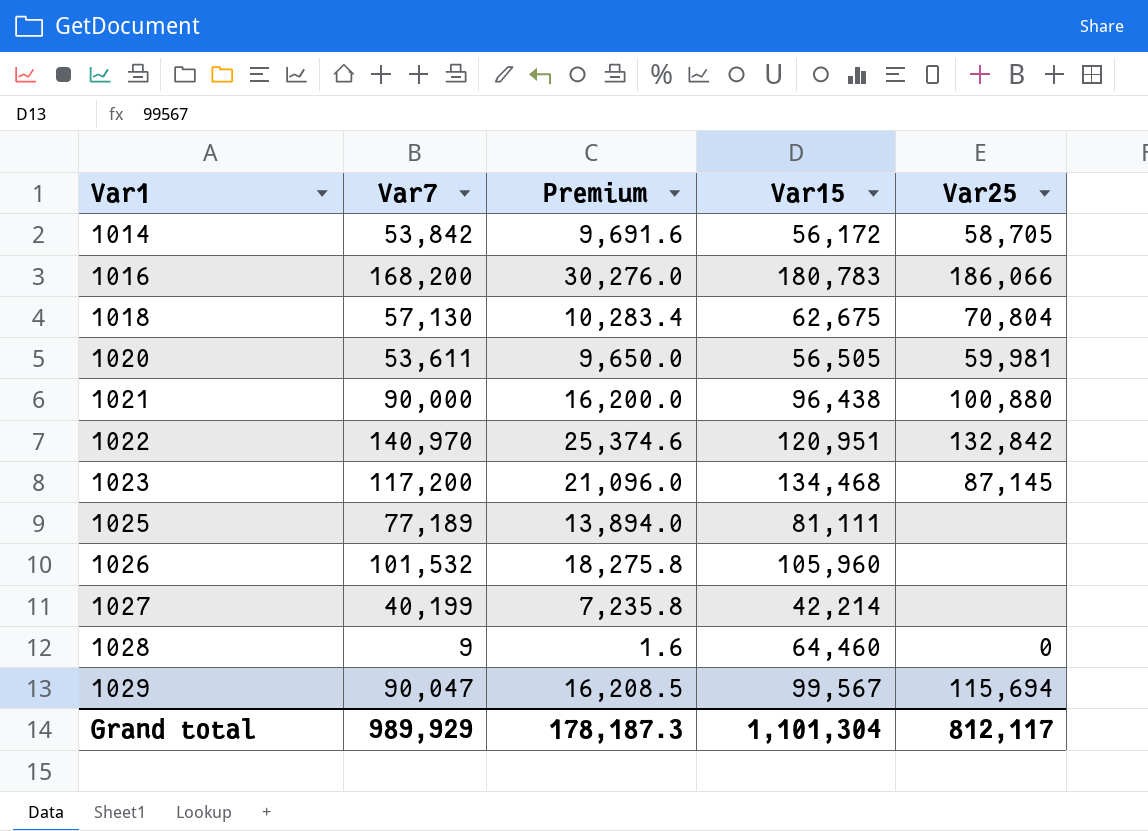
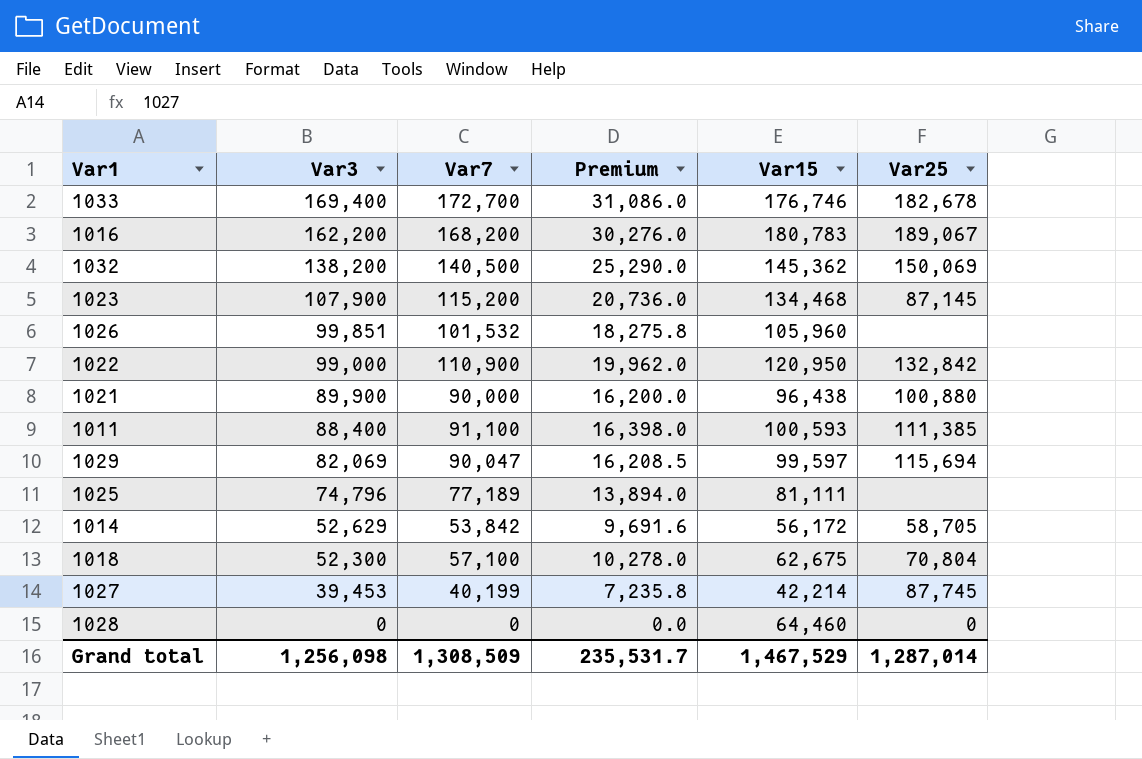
row order: Var1 ascending -> Var3 descending
column Var3 | position: none -> 2
row 1020: 53,611 | 9,650.0 | 56,505 | 59,981 -> none
row 1033: none -> 169,400 | 172,700 | 31,086.0 | 176,746 | 182,678
1016 | Var25: 186,066 -> 189,067
row 1032: none -> 138,200 | 140,500 | 25,290.0 | 145,362 | 150,069
1023 | Var7: 117,200 -> 115,200
1023 | Premium: 21,096.0 -> 20,736.0
1022 | Var7: 140,970 -> 110,900
1022 | Premium: 25,374.6 -> 19,962.0
1022 | Var15: 120,951 -> 120,950
row 1011: none -> 88,400 | 91,100 | 16,398.0 | 100,593 | 111,385
1029 | Var15: 99,567 -> 99,597
1018 | Var7: 57,130 -> 57,100
1018 | Premium: 10,283.4 -> 10,278.0
1027 | Var25: none -> 87,745
1028 | Var7: 9 -> 0
1028 | Premium: 1.6 -> 0.0
Grand total | Var7: 989,929 -> 1,308,509
Grand total | Premium: 178,187.3 -> 235,531.7
Grand total | Var15: 1,101,304 -> 1,467,529
Grand total | Var25: 812,117 -> 1,287,014

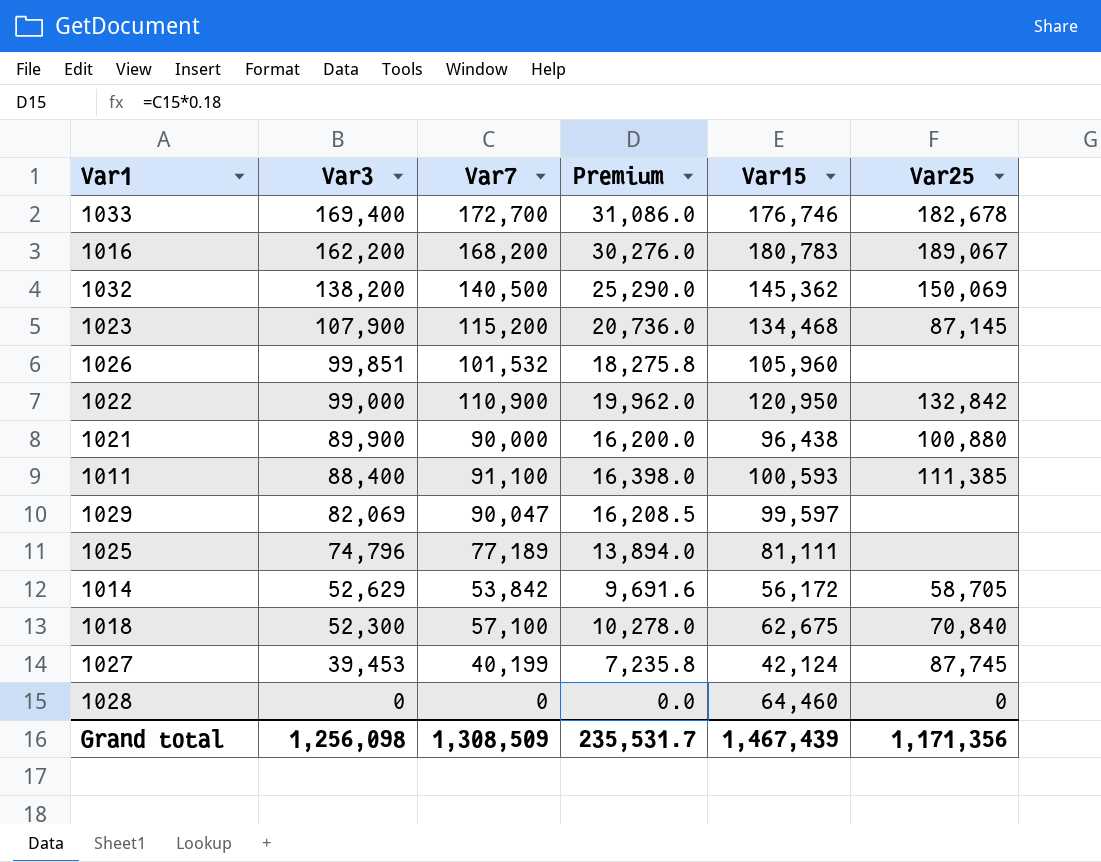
1029 | Var25: 115,694 -> none
1018 | Var25: 70,804 -> 70,840
1027 | Var15: 42,214 -> 42,124
Grand total | Var15: 1,467,529 -> 1,467,439
Grand total | Var25: 1,287,014 -> 1,171,356

